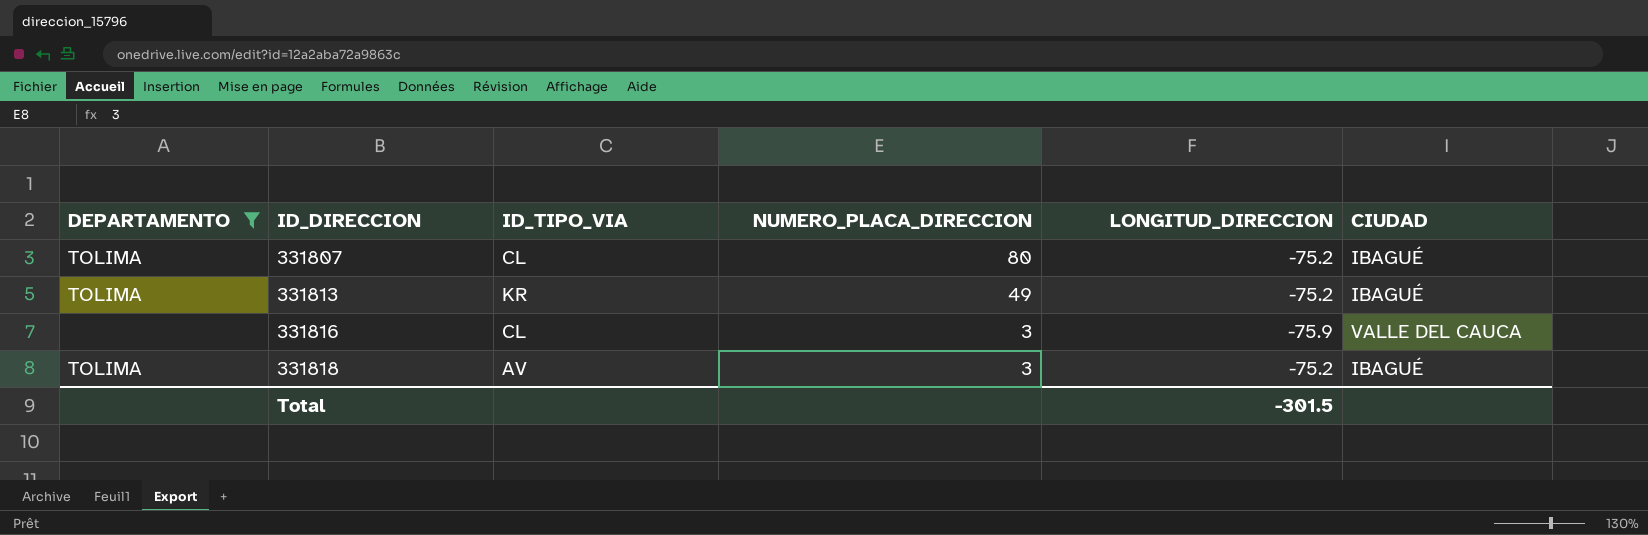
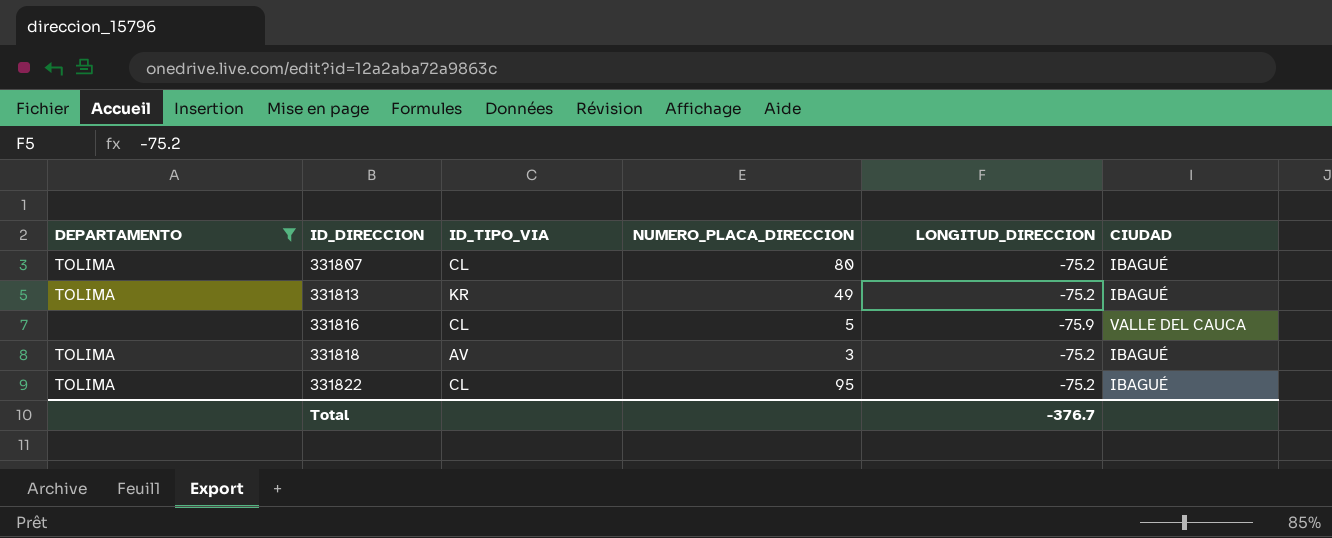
331816 | NUMERO_PLACA_DIRECCION: 3 -> 5
row 331822: none -> TOLIMA | CL | 95 | -75.2 | IBAGUÉ
Total | LONGITUD_DIRECCION: -301.5 -> -376.7

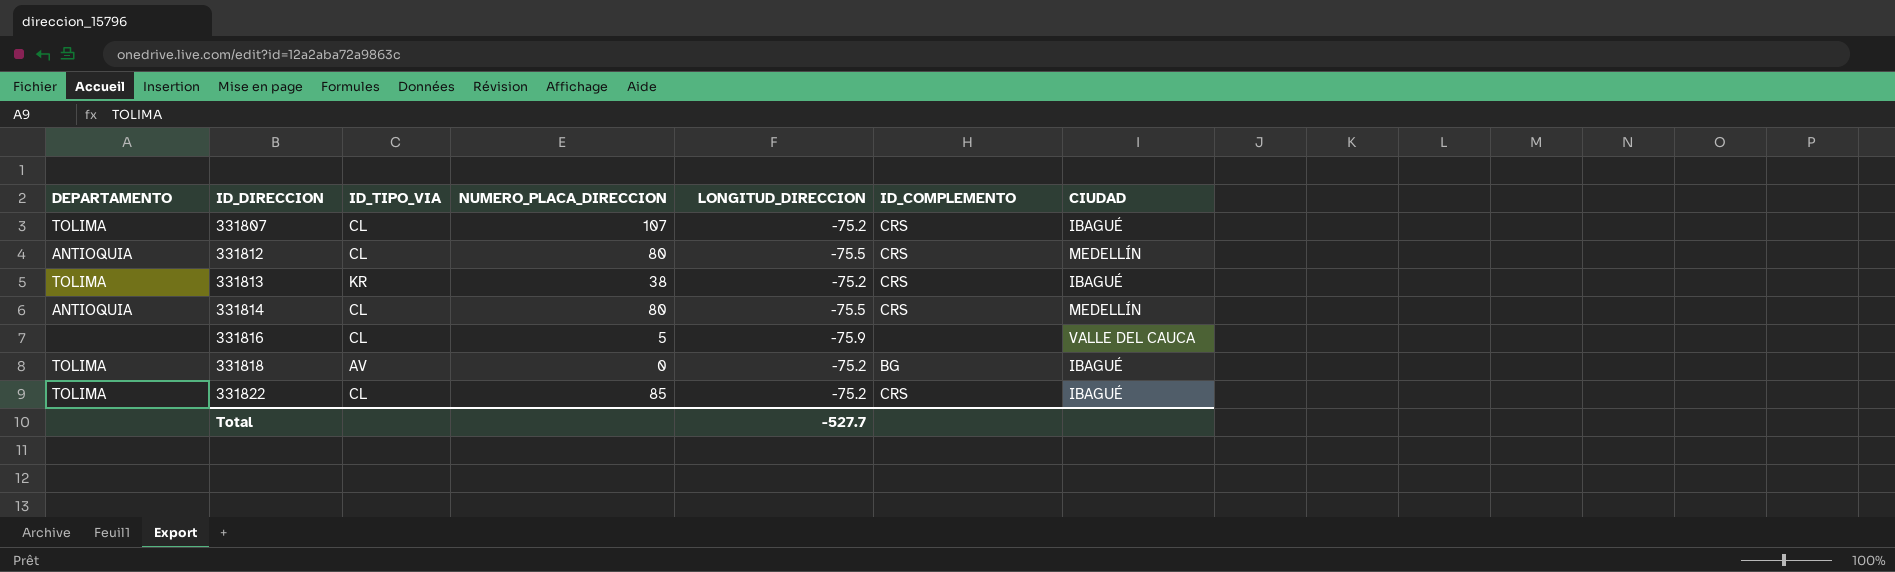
filter: DEPARTAMENTO != ANTIOQUIA -> none
column ID_COMPLEMENTO | position: none -> 6
331807 | NUMERO_PLACA_DIRECCION: 80 -> 107
331813 | NUMERO_PLACA_DIRECCION: 49 -> 38
331818 | NUMERO_PLACA_DIRECCION: 3 -> 0
331822 | NUMERO_PLACA_DIRECCION: 95 -> 85
Total | LONGITUD_DIRECCION: -376.7 -> -527.7

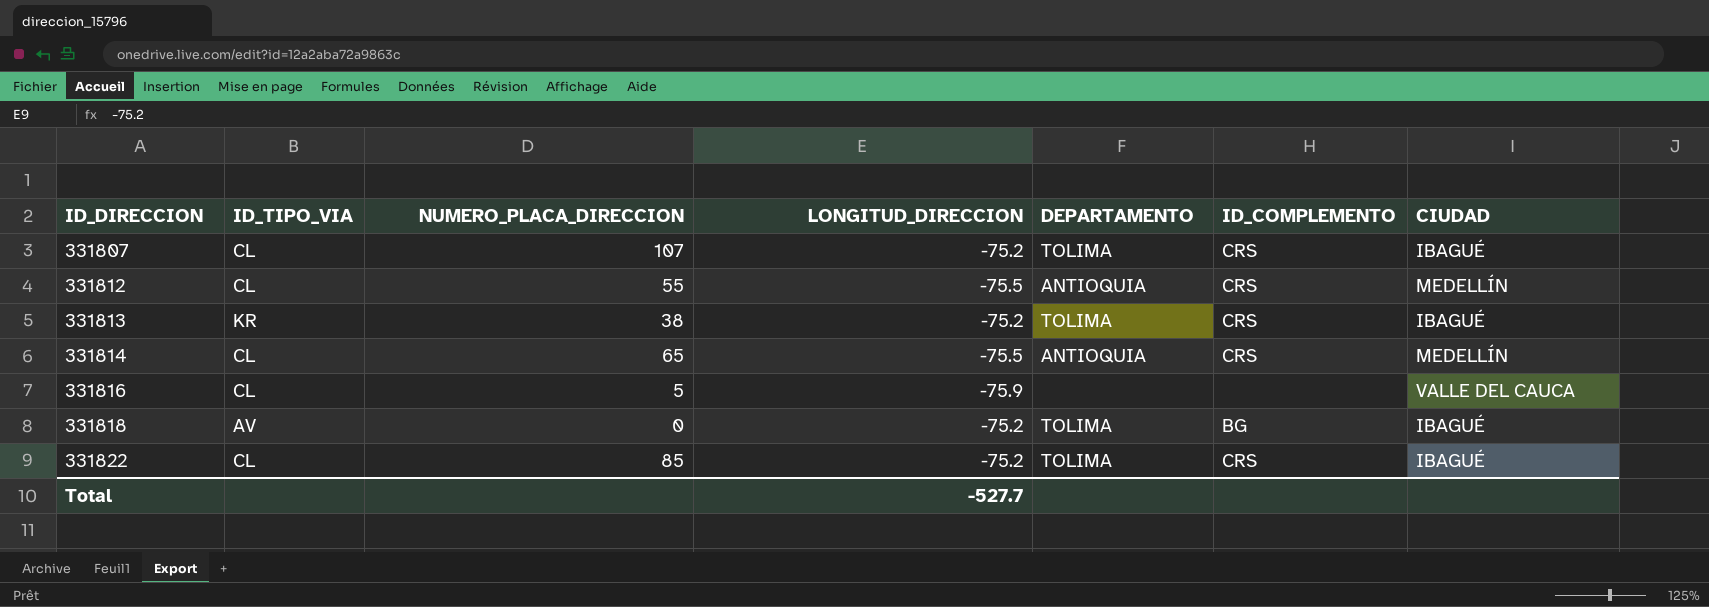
column DEPARTAMENTO | position: 1 -> 5
331812 | NUMERO_PLACA_DIRECCION: 80 -> 55
331814 | NUMERO_PLACA_DIRECCION: 80 -> 65

